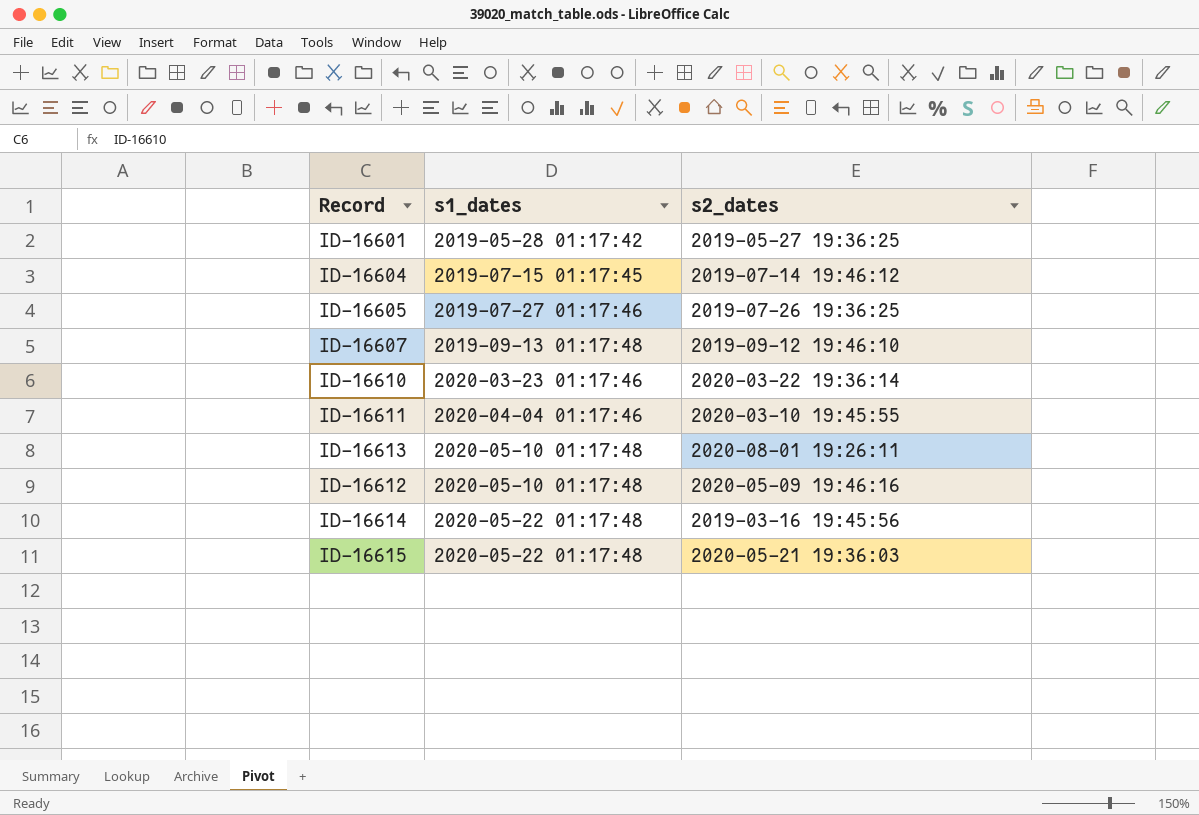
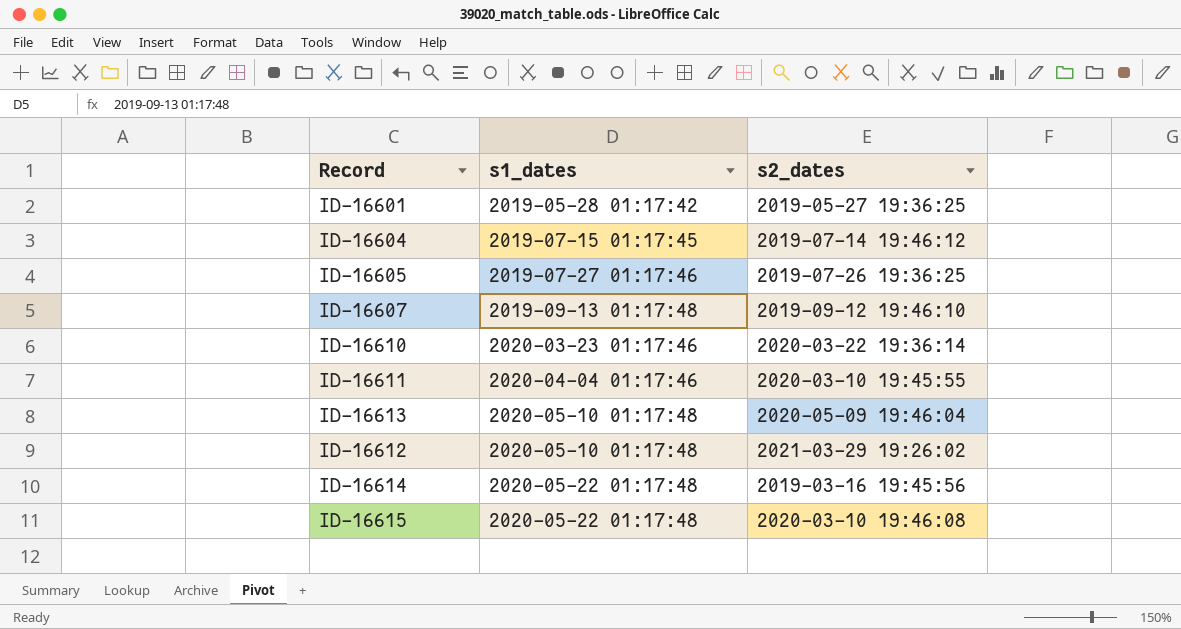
ID-16613 | s2_dates: 2020-08-01 19:26:11 -> 2020-05-09 19:46:04
ID-16612 | s2_dates: 2020-05-09 19:46:16 -> 2021-03-29 19:26:02
ID-16615 | s2_dates: 2020-05-21 19:36:03 -> 2020-03-10 19:46:08

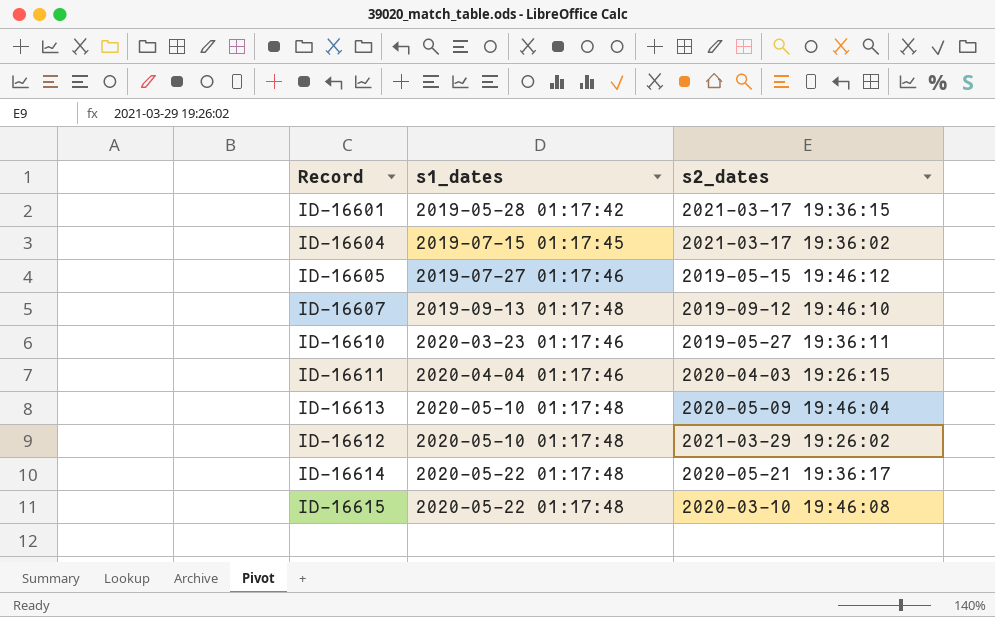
ID-16601 | s2_dates: 2019-05-27 19:36:25 -> 2021-03-17 19:36:15
ID-16604 | s2_dates: 2019-07-14 19:46:12 -> 2021-03-17 19:36:02
ID-16605 | s2_dates: 2019-07-26 19:36:25 -> 2019-05-15 19:46:12
ID-16610 | s2_dates: 2020-03-22 19:36:14 -> 2019-05-27 19:36:11
ID-16611 | s2_dates: 2020-03-10 19:45:55 -> 2020-04-03 19:26:15
ID-16614 | s2_dates: 2019-03-16 19:45:56 -> 2020-05-21 19:36:17

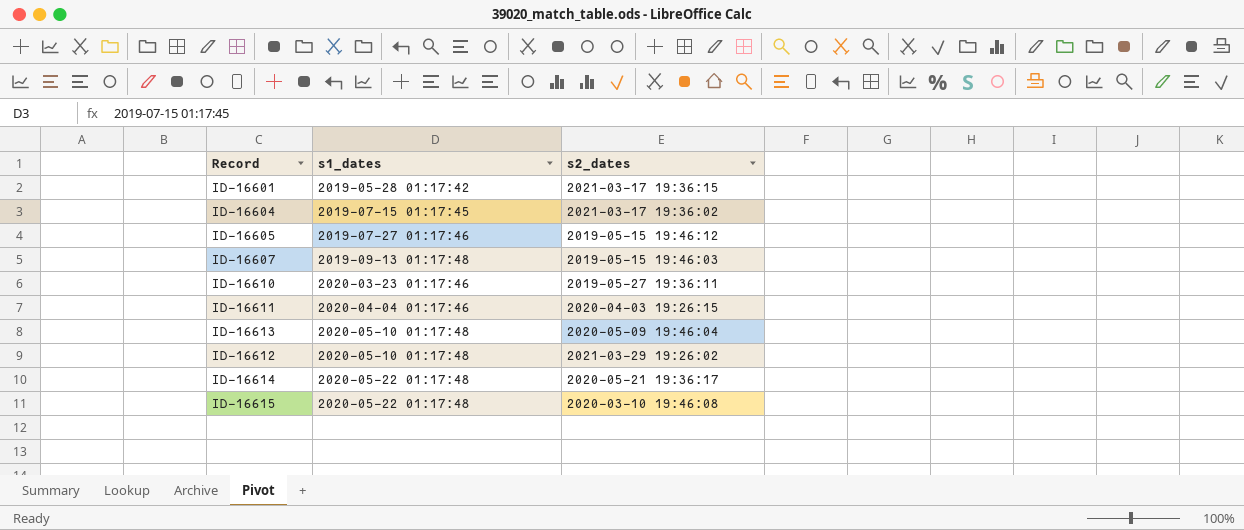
ID-16607 | s2_dates: 2019-09-12 19:46:10 -> 2019-05-15 19:46:03

